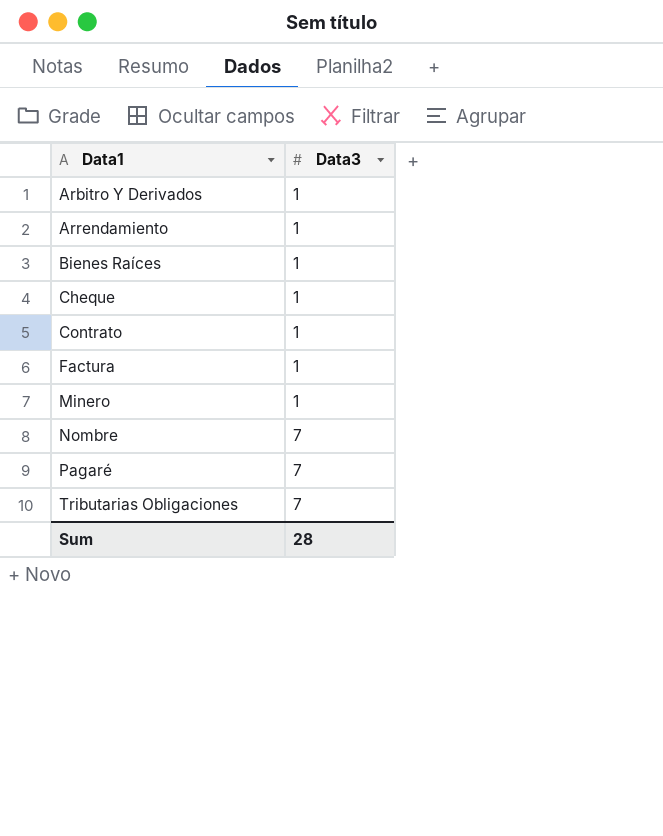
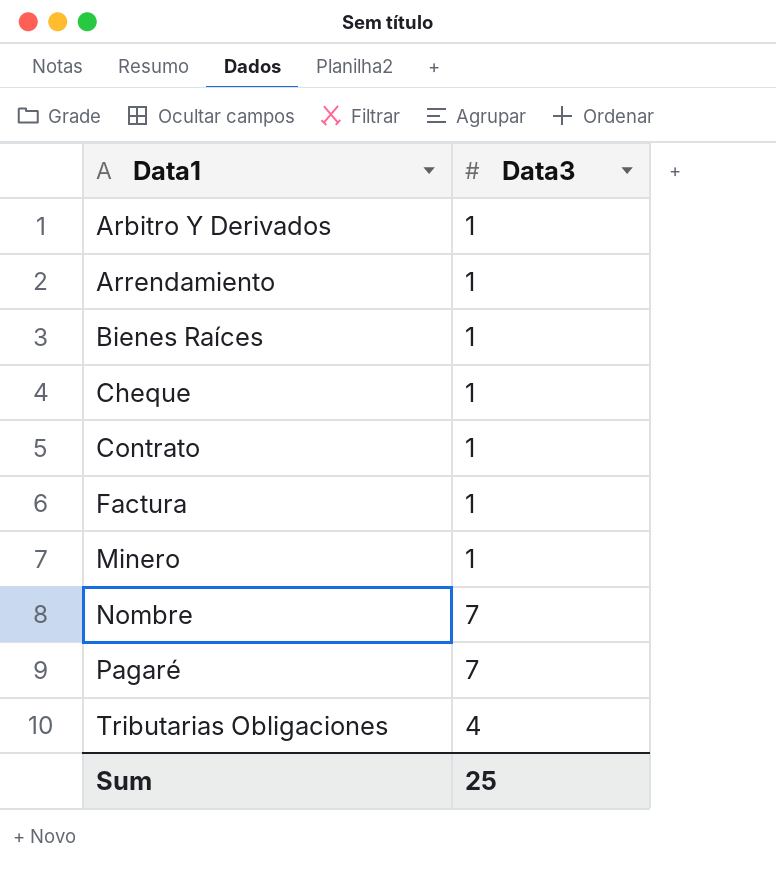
Tributarias Obligaciones | Data3: 7 -> 4
Sum | Data3: 28 -> 25

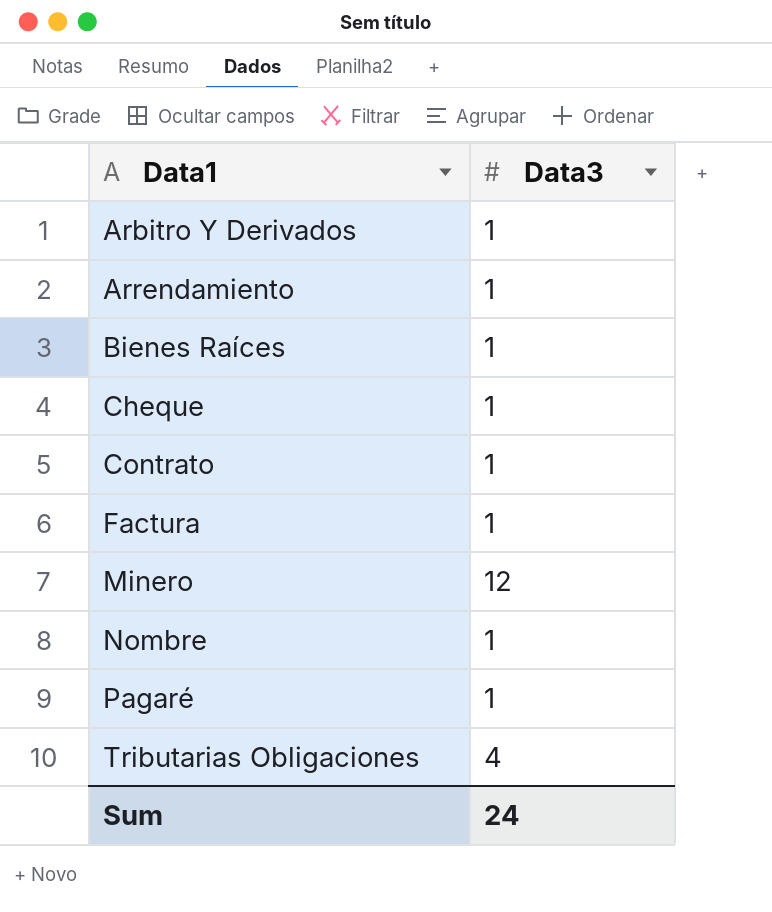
Minero | Data3: 1 -> 12
Nombre | Data3: 7 -> 1
Pagaré | Data3: 7 -> 1
Sum | Data3: 25 -> 24

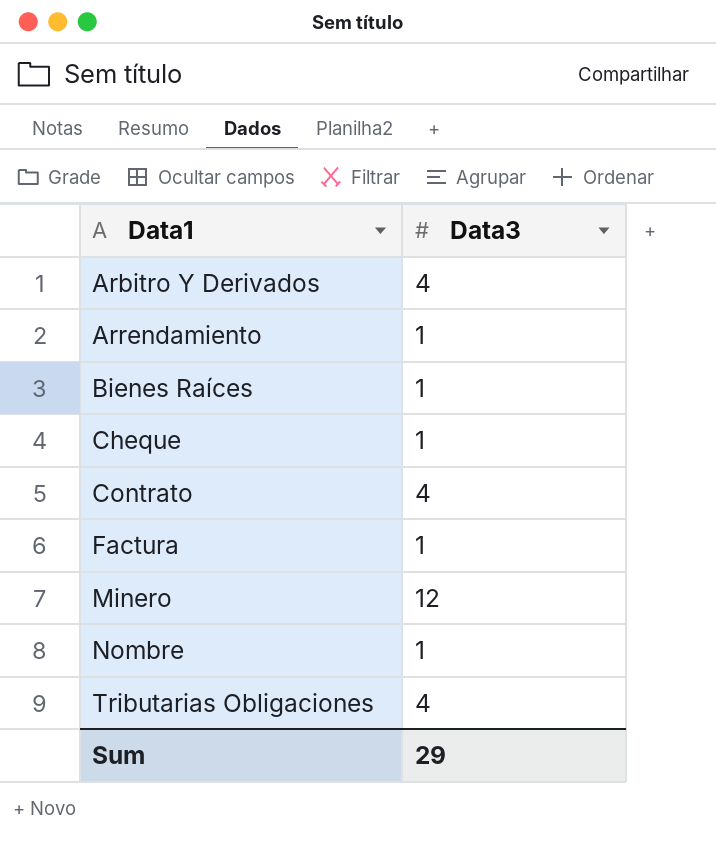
row Pagaré: 1 -> none
Arbitro Y Derivados | Data3: 1 -> 4
Contrato | Data3: 1 -> 4
Sum | Data3: 24 -> 29

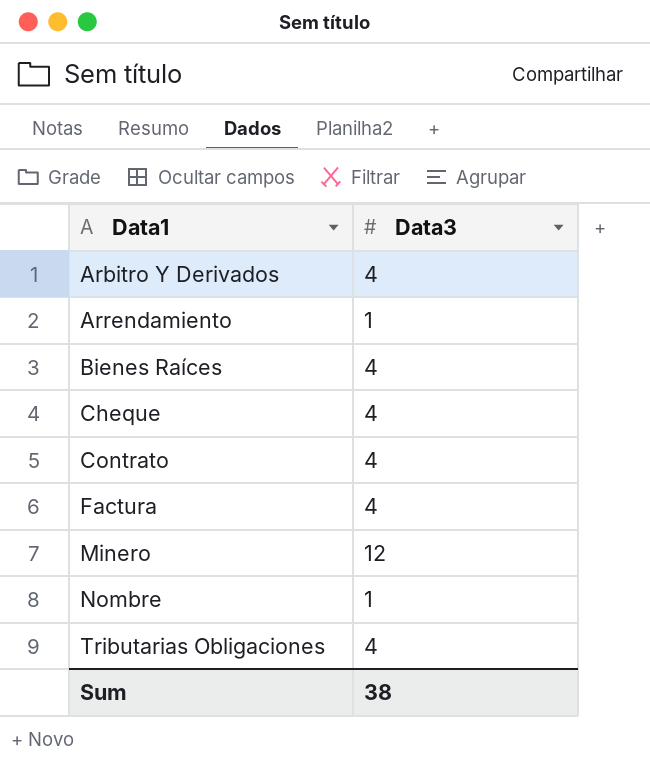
Bienes Raíces | Data3: 1 -> 4
Cheque | Data3: 1 -> 4
Factura | Data3: 1 -> 4
Sum | Data3: 29 -> 38

